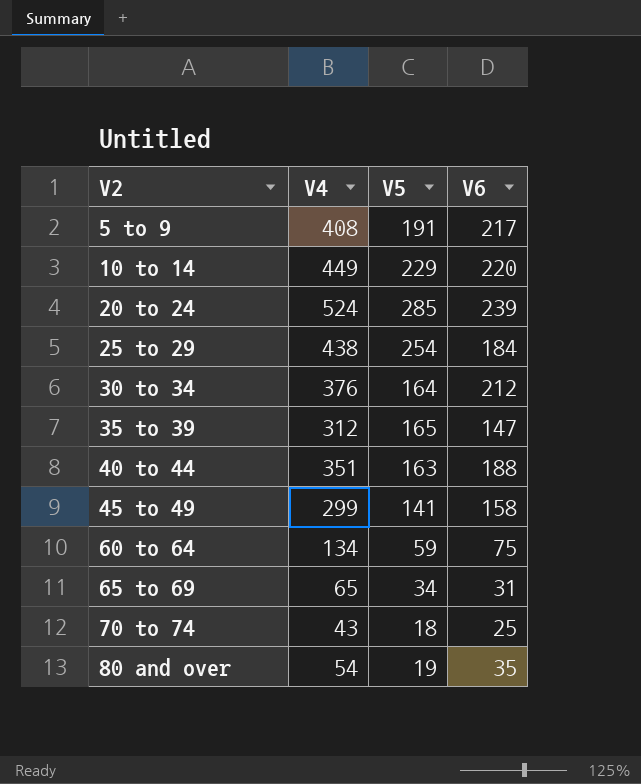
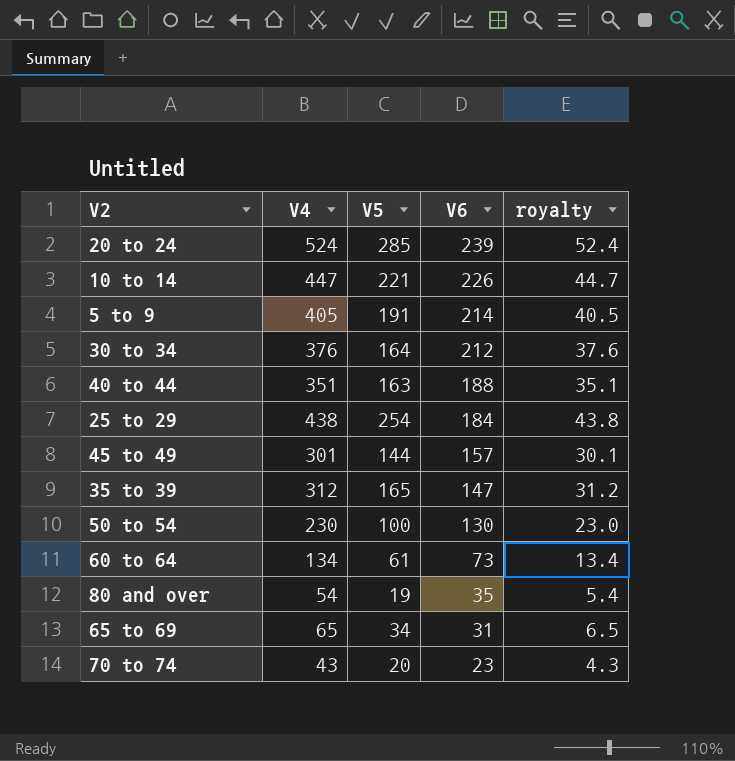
row order: V2 ascending -> V6 descending
column royalty | formula: none -> [V4] * 0.1
10 to 14 | V4: 449 -> 447
10 to 14 | V5: 229 -> 221
10 to 14 | V6: 220 -> 226
5 to 9 | V4: 408 -> 405
5 to 9 | V6: 217 -> 214
45 to 49 | V4: 299 -> 301
45 to 49 | V5: 141 -> 144
45 to 49 | V6: 158 -> 157
row 50 to 54: none -> 230 | 100 | 130 | 23.0
60 to 64 | V5: 59 -> 61
60 to 64 | V6: 75 -> 73
70 to 74 | V5: 18 -> 20
70 to 74 | V6: 25 -> 23

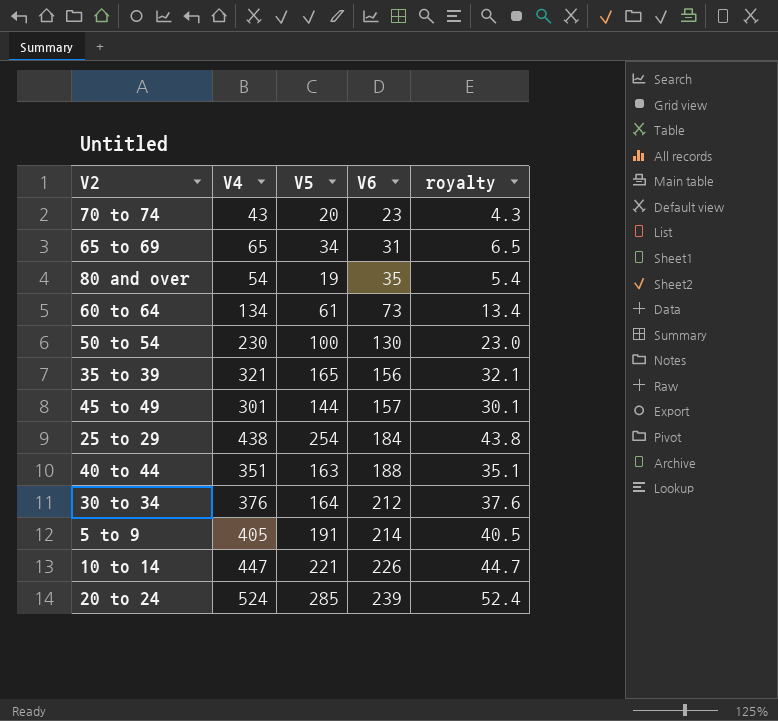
row order: V6 descending -> V6 ascending
35 to 39 | V4: 312 -> 321
35 to 39 | V6: 147 -> 156
35 to 39 | royalty: 31.2 -> 32.1

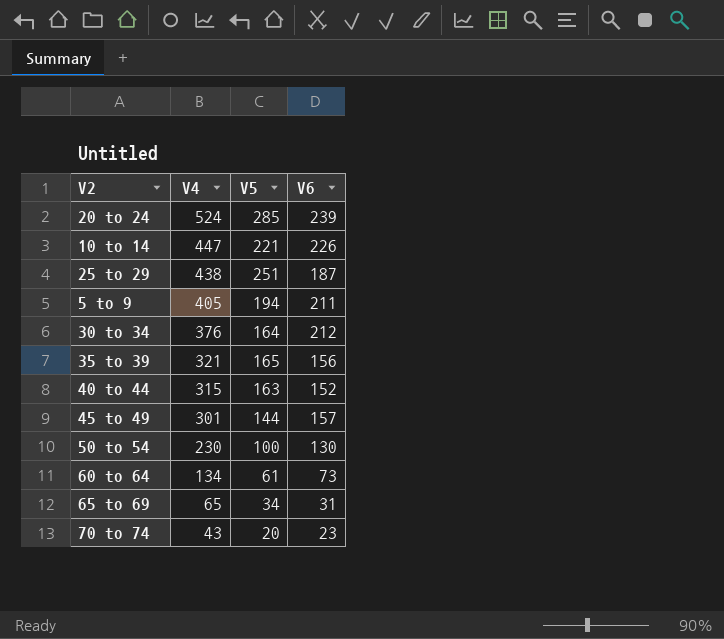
row order: V6 ascending -> V4 descending
column royalty | formula: [V4] * 0.1 -> none
row 80 and over: 54 | 19 | 35 | 5.4 -> none
25 to 29 | V5: 254 -> 251
25 to 29 | V6: 184 -> 187
5 to 9 | V5: 191 -> 194
5 to 9 | V6: 214 -> 211
40 to 44 | V4: 351 -> 315
40 to 44 | V6: 188 -> 152

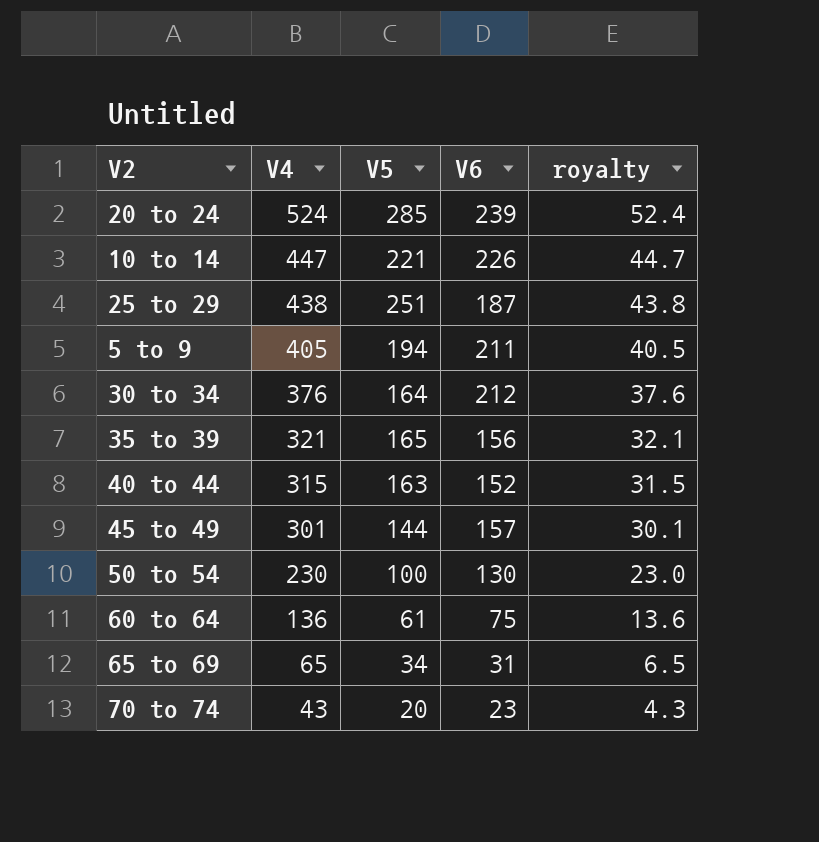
column royalty | formula: none -> [V4] * 0.1
60 to 64 | V4: 134 -> 136
60 to 64 | V6: 73 -> 75

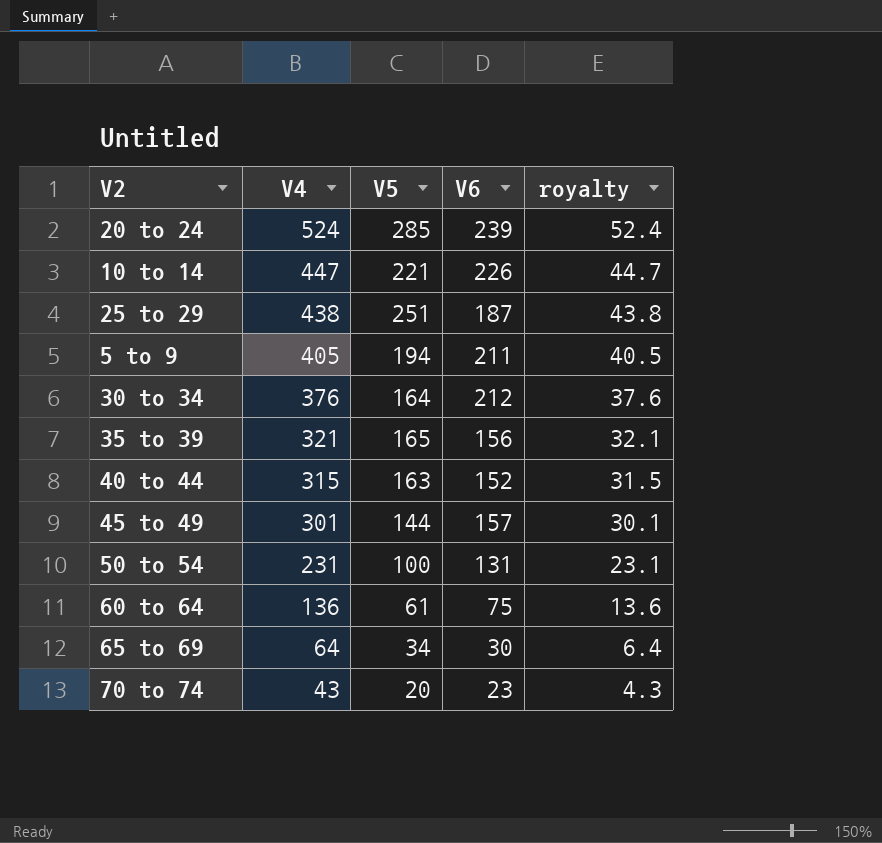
50 to 54 | V4: 230 -> 231
50 to 54 | V6: 130 -> 131
50 to 54 | royalty: 23.0 -> 23.1
65 to 69 | V4: 65 -> 64
65 to 69 | V6: 31 -> 30
65 to 69 | royalty: 6.5 -> 6.4

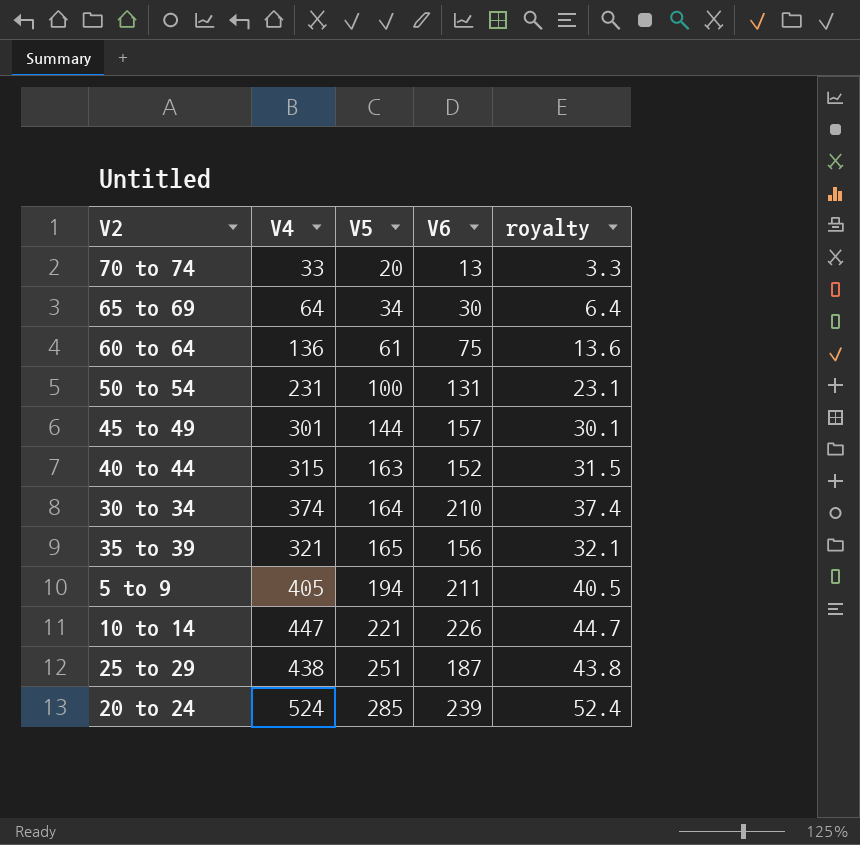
row order: V4 descending -> V5 ascending
70 to 74 | V4: 43 -> 33
70 to 74 | V6: 23 -> 13
70 to 74 | royalty: 4.3 -> 3.3
30 to 34 | V4: 376 -> 374
30 to 34 | V6: 212 -> 210
30 to 34 | royalty: 37.6 -> 37.4

